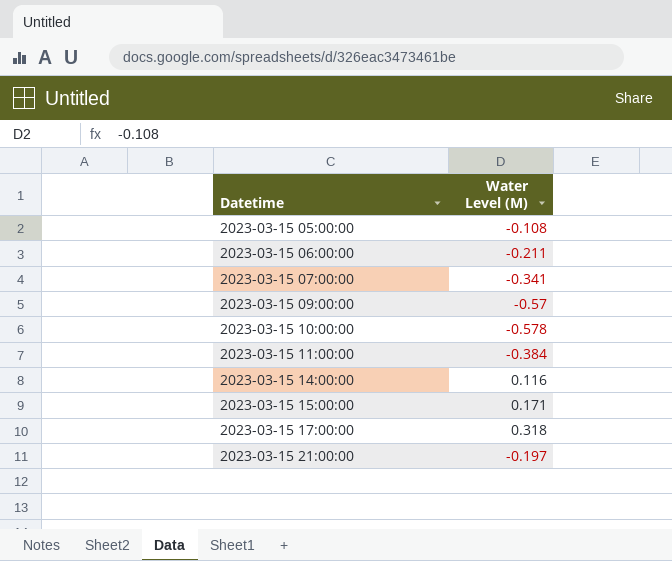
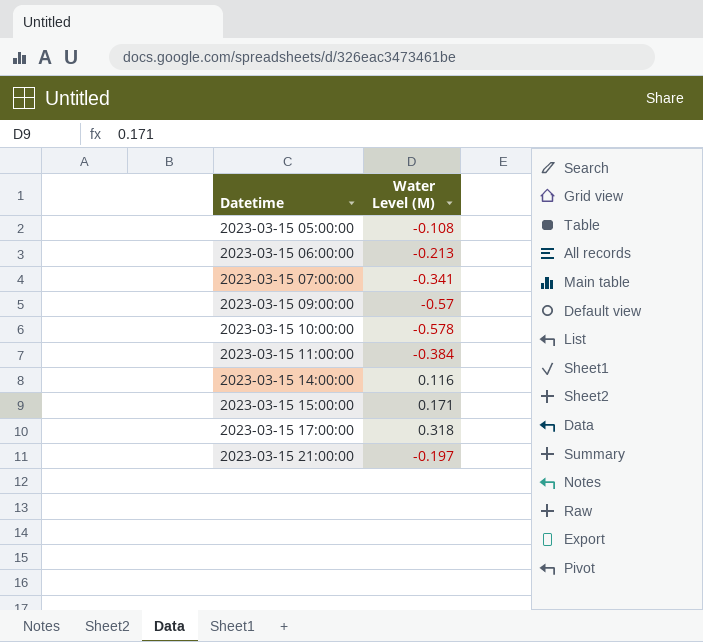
2023-03-15 06:00:00 | Water Level (M): -0.211 -> -0.213

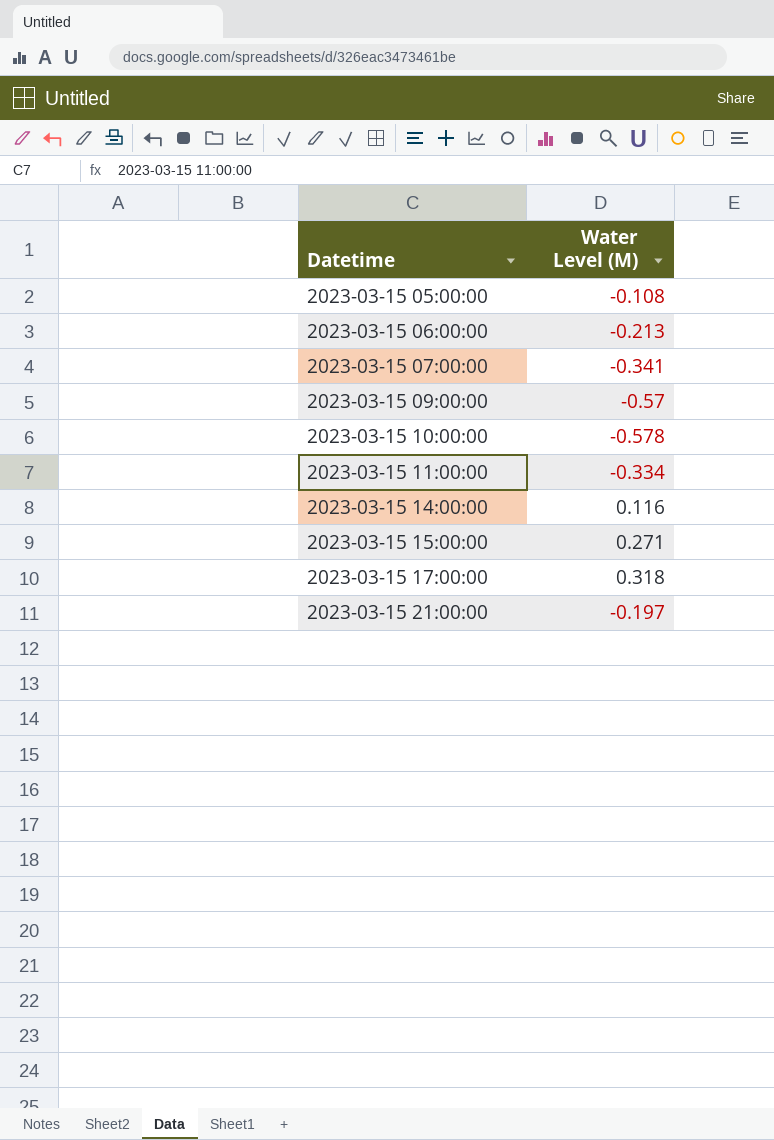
2023-03-15 11:00:00 | Water Level (M): -0.384 -> -0.334
2023-03-15 15:00:00 | Water Level (M): 0.171 -> 0.271

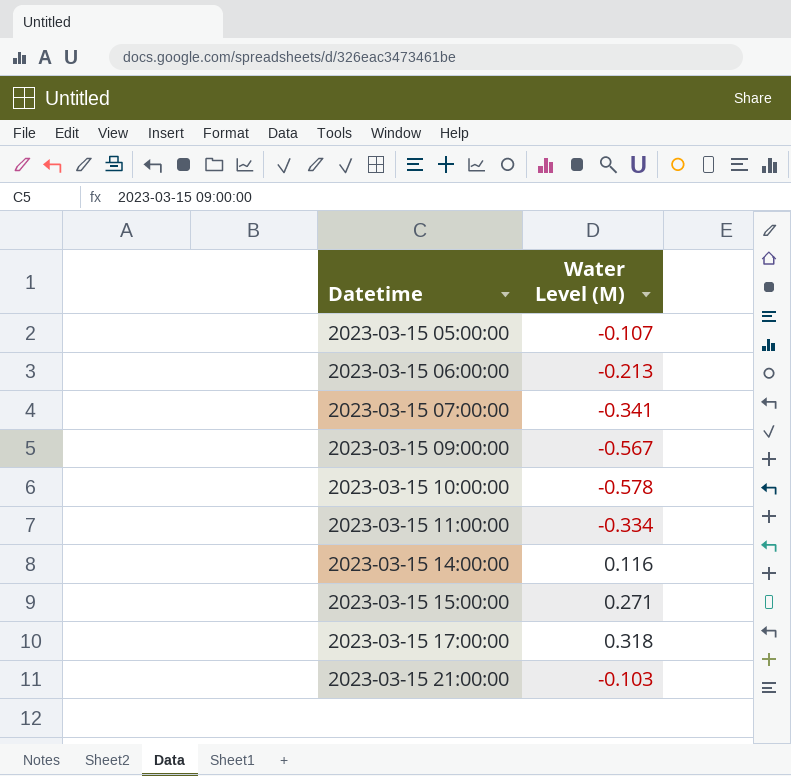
2023-03-15 05:00:00 | Water Level (M): -0.108 -> -0.107
2023-03-15 09:00:00 | Water Level (M): -0.57 -> -0.567
2023-03-15 21:00:00 | Water Level (M): -0.197 -> -0.103

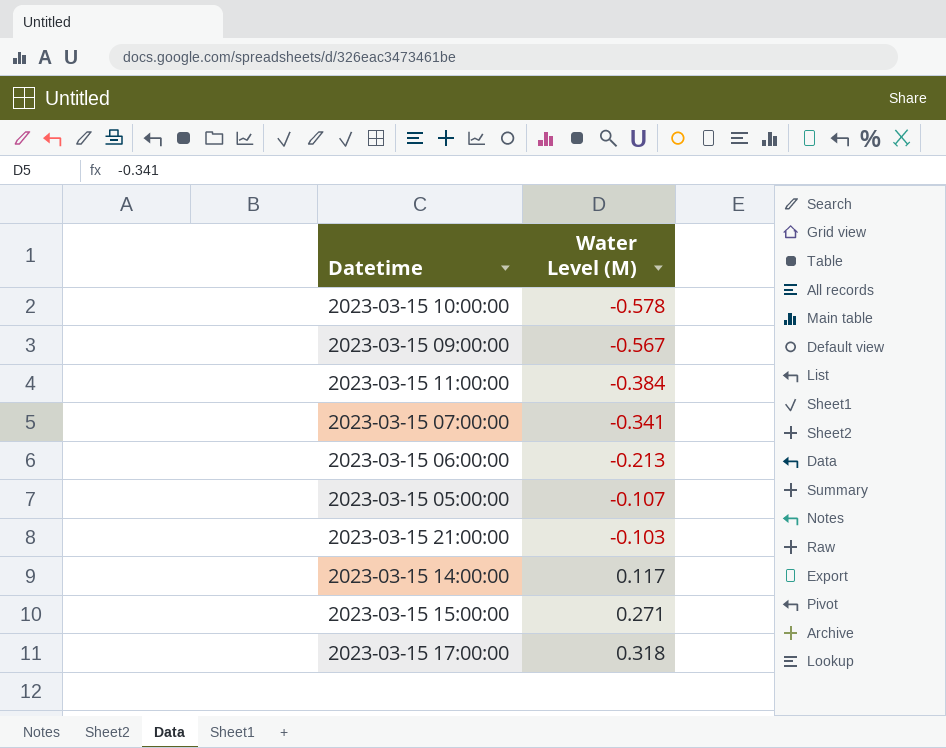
row order: Datetime ascending -> Water Level (M) ascending
2023-03-15 11:00:00 | Water Level (M): -0.334 -> -0.384
2023-03-15 14:00:00 | Water Level (M): 0.116 -> 0.117

